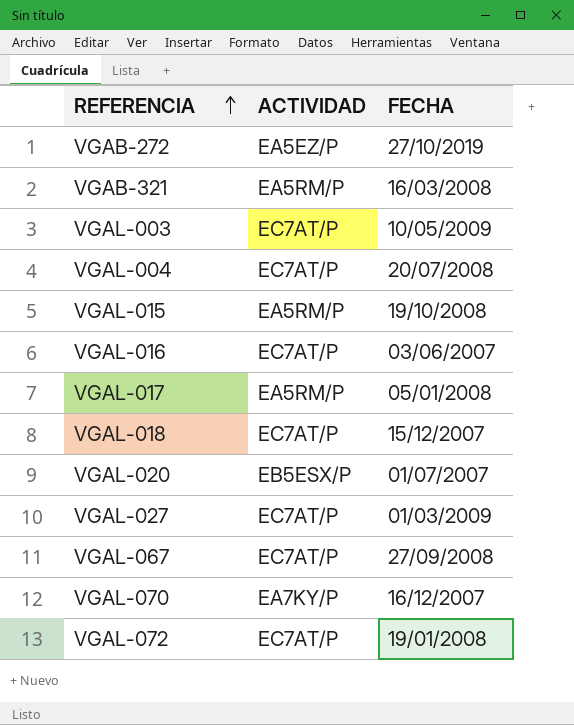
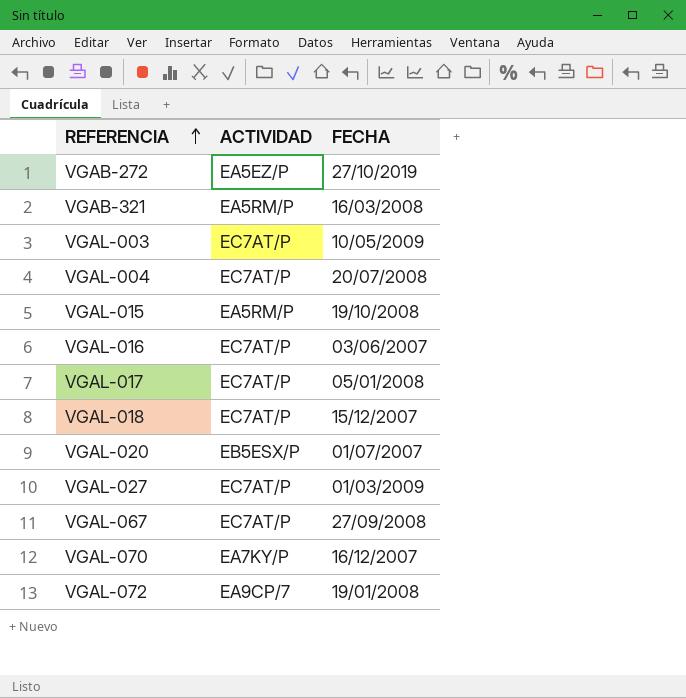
VGAL-017 | ACTIVIDAD: EA5RM/P -> EC7AT/P
VGAL-072 | ACTIVIDAD: EC7AT/P -> EA9CP/7

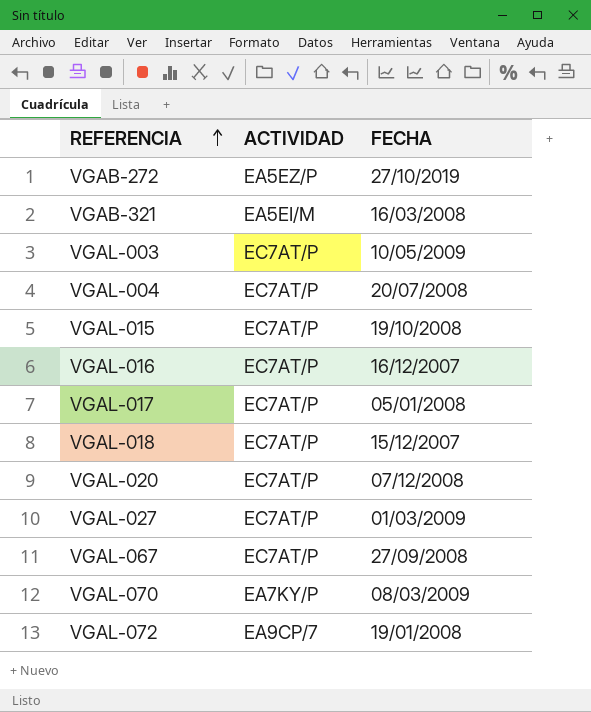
VGAB-321 | ACTIVIDAD: EA5RM/P -> EA5EI/M
VGAL-015 | ACTIVIDAD: EA5RM/P -> EC7AT/P
VGAL-016 | FECHA: 03/06/2007 -> 16/12/2007
VGAL-020 | ACTIVIDAD: EB5ESX/P -> EC7AT/P
VGAL-020 | FECHA: 01/07/2007 -> 07/12/2008
VGAL-070 | FECHA: 16/12/2007 -> 08/03/2009

